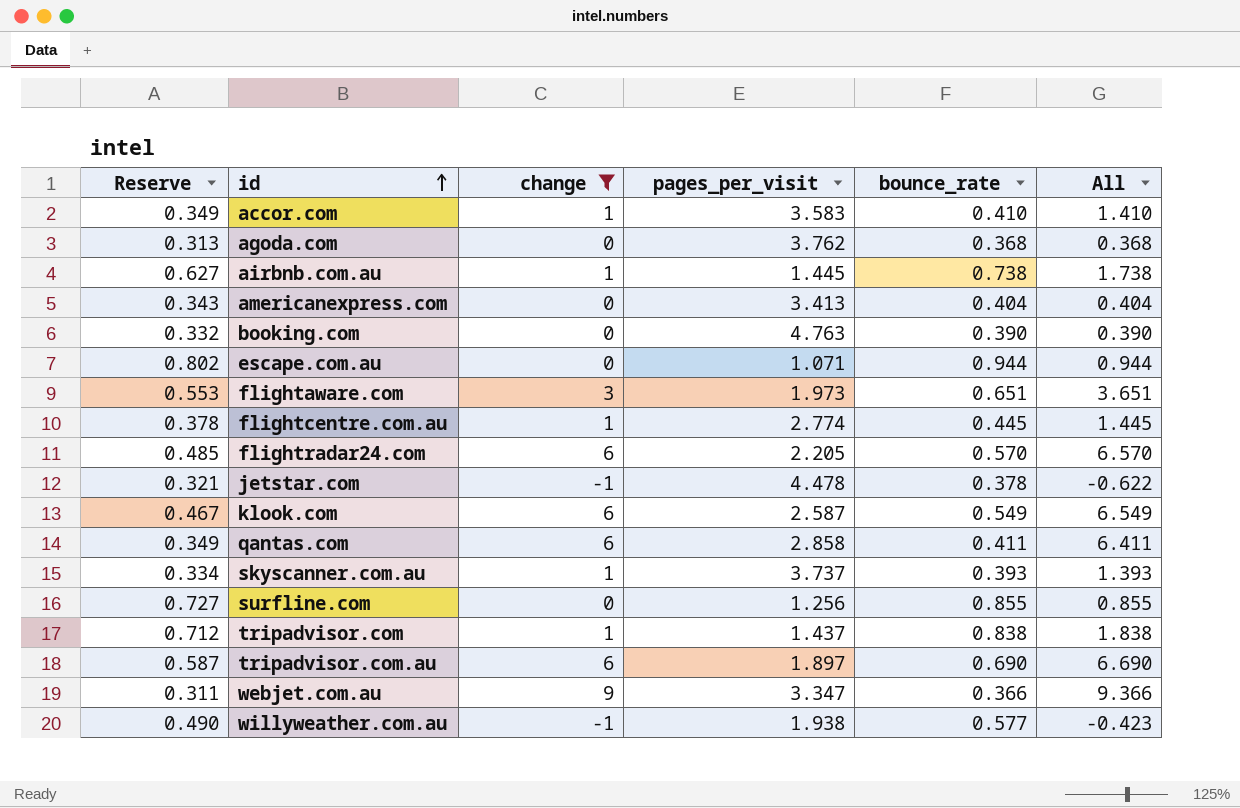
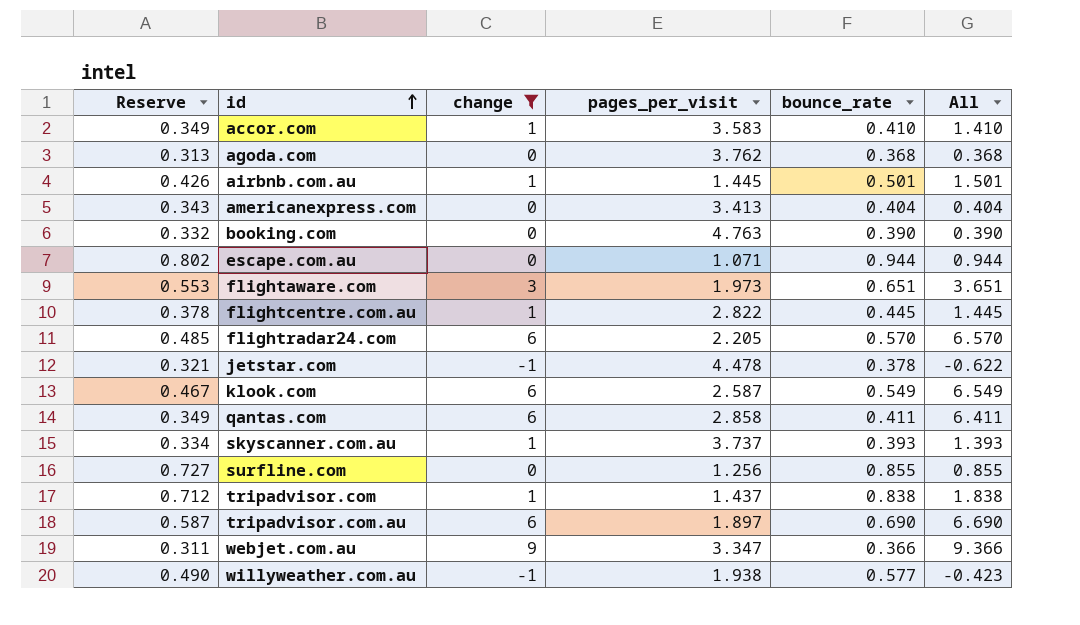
airbnb.com.au | Reserve: 0.627 -> 0.426
airbnb.com.au | bounce_rate: 0.738 -> 0.501
airbnb.com.au | All: 1.738 -> 1.501
flightcentre.com.au | pages_per_visit: 2.774 -> 2.822

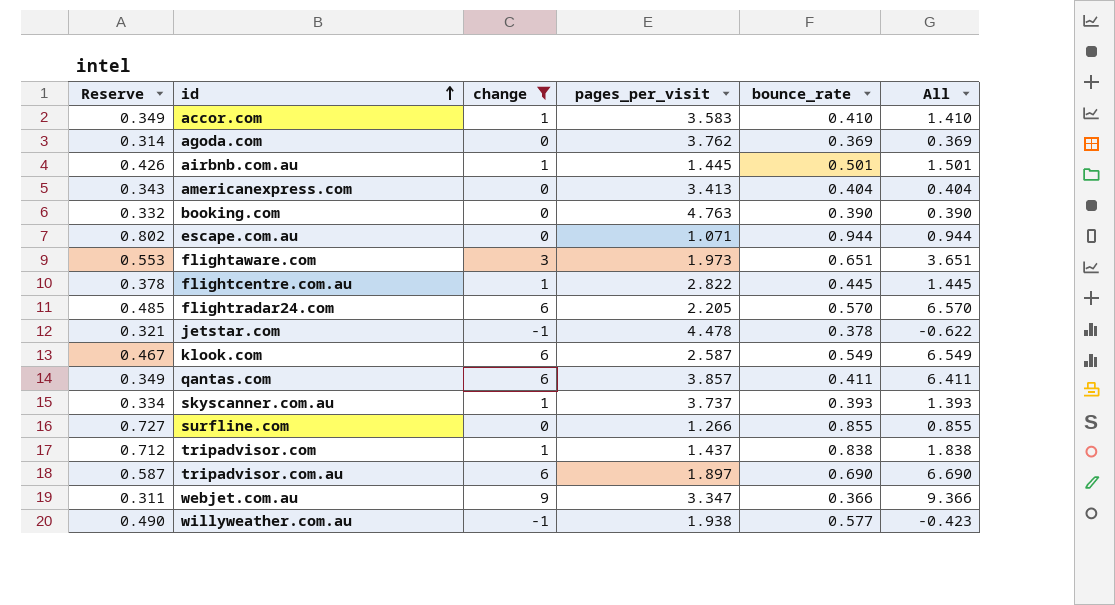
agoda.com | Reserve: 0.313 -> 0.314
agoda.com | bounce_rate: 0.368 -> 0.369
agoda.com | All: 0.368 -> 0.369
qantas.com | pages_per_visit: 2.858 -> 3.857
surfline.com | pages_per_visit: 1.256 -> 1.266

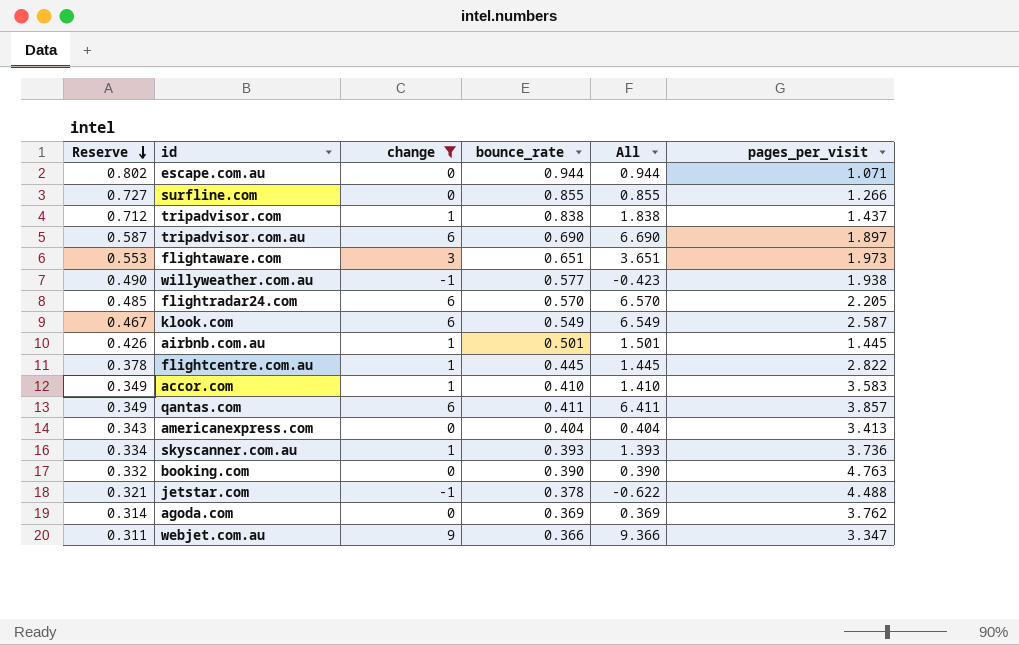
row order: id ascending -> Reserve descending
column pages_per_visit | position: 4 -> 6
skyscanner.com.au | pages_per_visit: 3.737 -> 3.736
jetstar.com | pages_per_visit: 4.478 -> 4.488

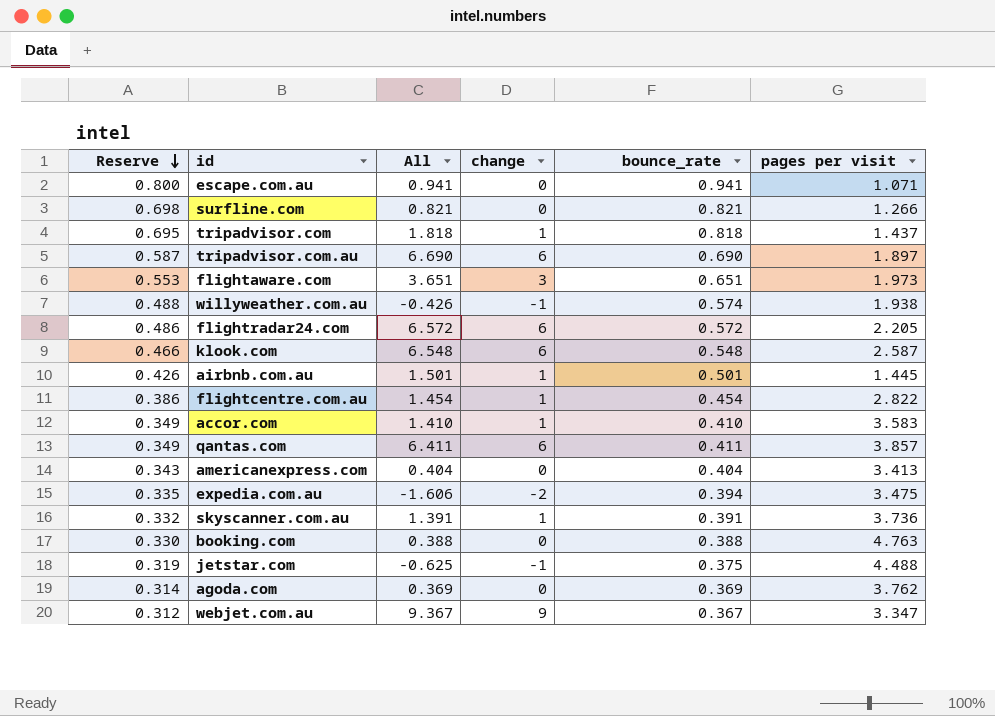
filter: change != -2 -> none
column All | position: 5 -> 3
column name: pages_per_visit -> pages per visit
escape.com.au | Reserve: 0.802 -> 0.800
escape.com.au | All: 0.944 -> 0.941
escape.com.au | bounce_rate: 0.944 -> 0.941
surfline.com | Reserve: 0.727 -> 0.698
surfline.com | All: 0.855 -> 0.821
surfline.com | bounce_rate: 0.855 -> 0.821
tripadvisor.com | Reserve: 0.712 -> 0.695
tripadvisor.com | All: 1.838 -> 1.818
tripadvisor.com | bounce_rate: 0.838 -> 0.818
willyweather.com.au | Reserve: 0.490 -> 0.488
willyweather.com.au | All: -0.423 -> -0.426
willyweather.com.au | bounce_rate: 0.577 -> 0.574
flightradar24.com | Reserve: 0.485 -> 0.486
flightradar24.com | All: 6.570 -> 6.572
flightradar24.com | bounce_rate: 0.570 -> 0.572
klook.com | Reserve: 0.467 -> 0.466
klook.com | All: 6.549 -> 6.548
klook.com | bounce_rate: 0.549 -> 0.548
flightcentre.com.au | Reserve: 0.378 -> 0.386
flightcentre.com.au | All: 1.445 -> 1.454
flightcentre.com.au | bounce_rate: 0.445 -> 0.454
skyscanner.com.au | Reserve: 0.334 -> 0.332
skyscanner.com.au | All: 1.393 -> 1.391
skyscanner.com.au | bounce_rate: 0.393 -> 0.391
booking.com | Reserve: 0.332 -> 0.330
booking.com | All: 0.390 -> 0.388
booking.com | bounce_rate: 0.390 -> 0.388
jetstar.com | Reserve: 0.321 -> 0.319
jetstar.com | All: -0.622 -> -0.625
jetstar.com | bounce_rate: 0.378 -> 0.375
webjet.com.au | Reserve: 0.311 -> 0.312
webjet.com.au | All: 9.366 -> 9.367
webjet.com.au | bounce_rate: 0.366 -> 0.367

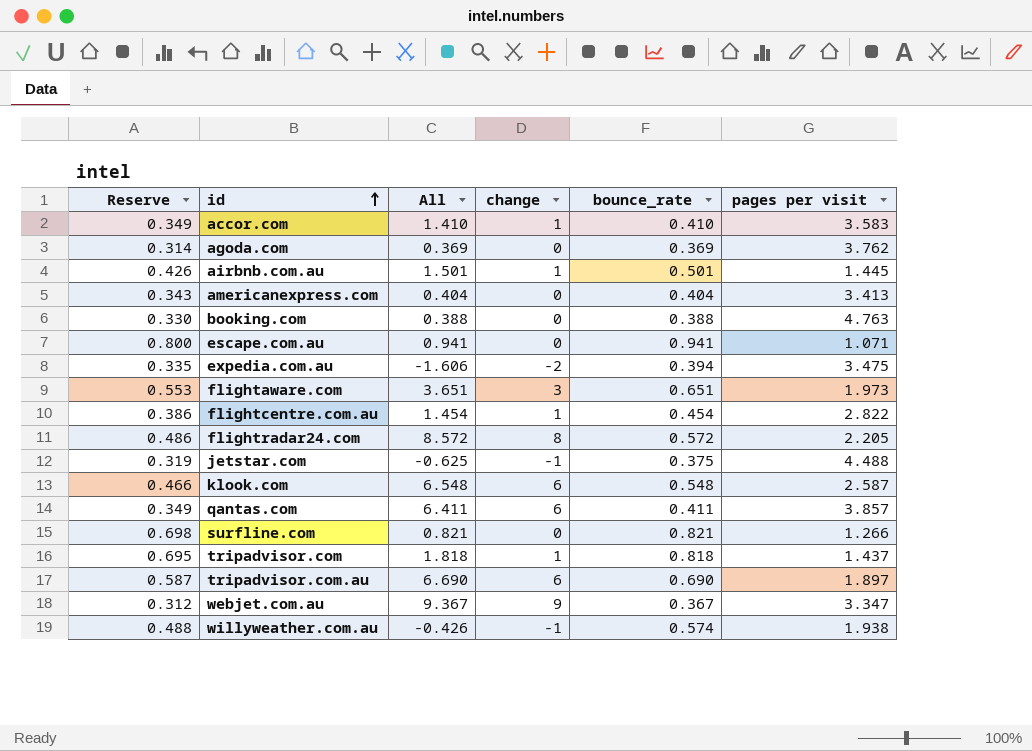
row order: Reserve descending -> id ascending
row skyscanner.com.au: 0.332 | 1.391 | 1 | 0.391 | 3.736 -> none
flightradar24.com | All: 6.572 -> 8.572
flightradar24.com | change: 6 -> 8

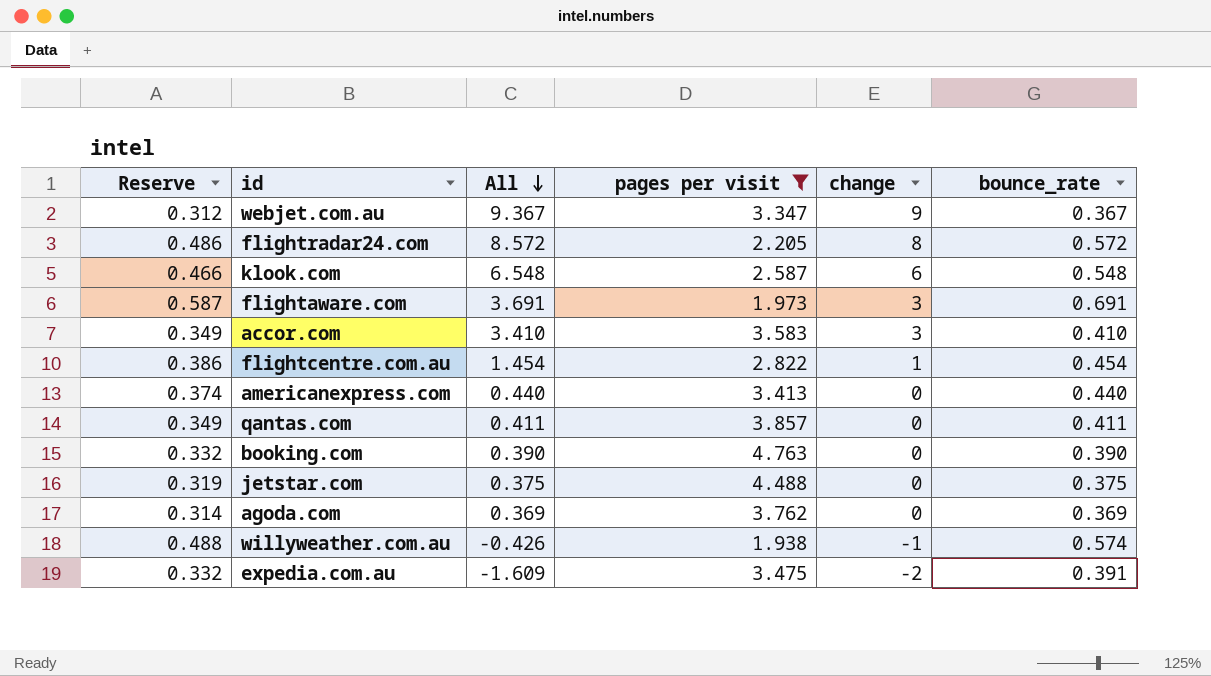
filter: none -> pages per visit >= 1.938
row order: id ascending -> All descending
column pages per visit | position: 6 -> 4
flightaware.com | Reserve: 0.553 -> 0.587
flightaware.com | All: 3.651 -> 3.691
flightaware.com | bounce_rate: 0.651 -> 0.691
accor.com | All: 1.410 -> 3.410
accor.com | change: 1 -> 3
americanexpress.com | Reserve: 0.343 -> 0.374
americanexpress.com | All: 0.404 -> 0.440
americanexpress.com | bounce_rate: 0.404 -> 0.440
qantas.com | All: 6.411 -> 0.411
qantas.com | change: 6 -> 0
booking.com | Reserve: 0.330 -> 0.332
booking.com | All: 0.388 -> 0.390
booking.com | bounce_rate: 0.388 -> 0.390
jetstar.com | All: -0.625 -> 0.375
jetstar.com | change: -1 -> 0
expedia.com.au | Reserve: 0.335 -> 0.332
expedia.com.au | All: -1.606 -> -1.609
expedia.com.au | bounce_rate: 0.394 -> 0.391

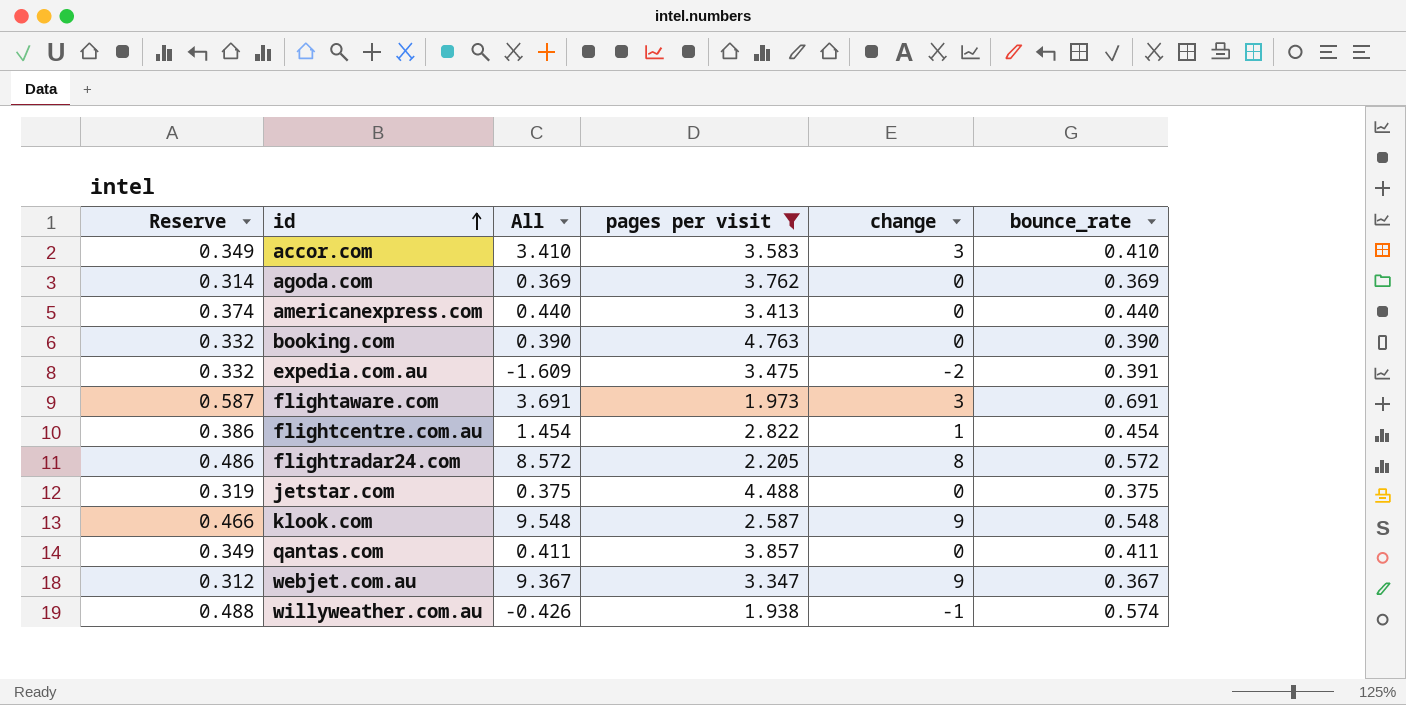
row order: All descending -> id ascending
klook.com | All: 6.548 -> 9.548
klook.com | change: 6 -> 9

